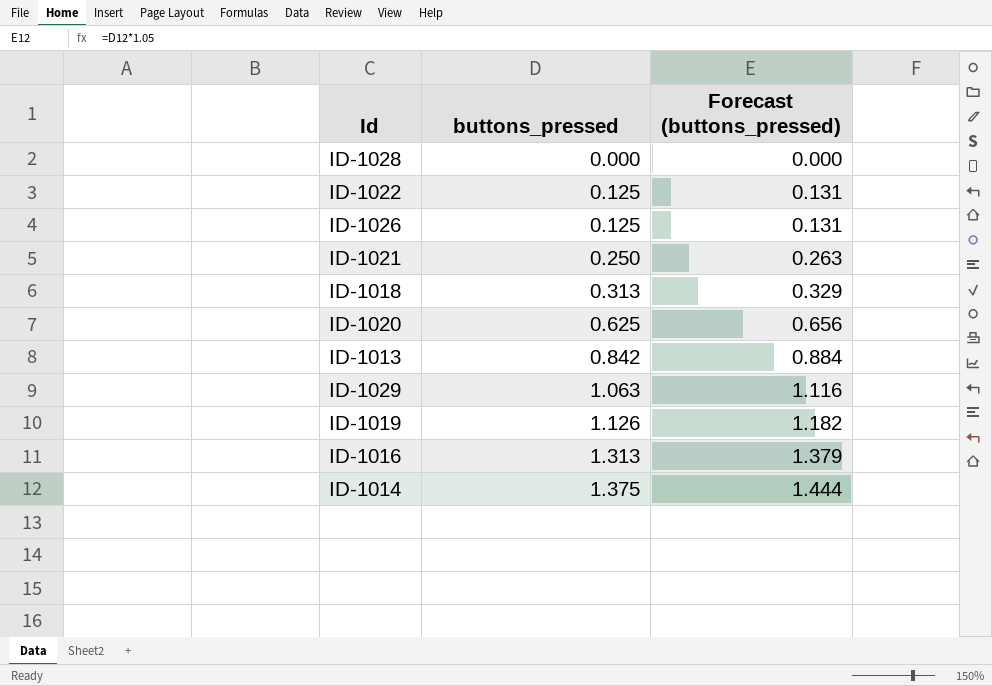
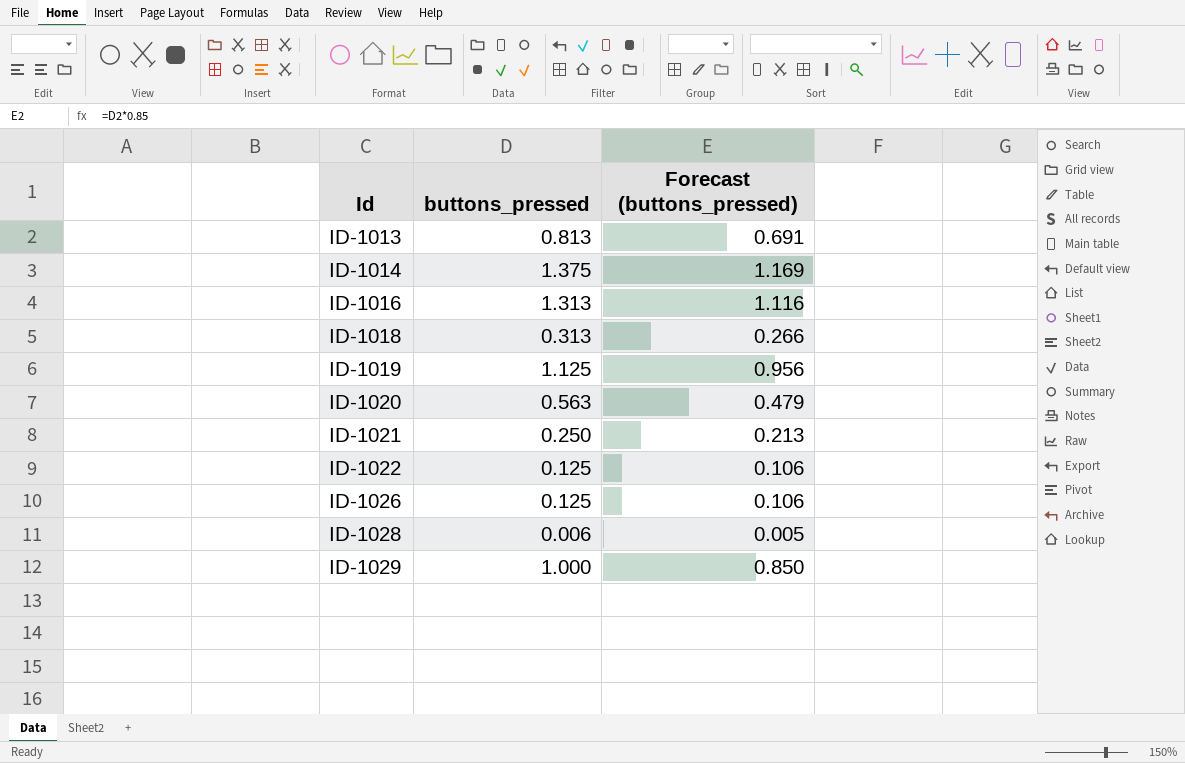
row order: buttons_pressed ascending -> Id ascending
column Forecast (buttons_pressed) | formula: [buttons_pressed] * 1.05 -> [buttons_pressed] * 0.85
ID-1013 | buttons_pressed: 0.842 -> 0.813
ID-1019 | buttons_pressed: 1.126 -> 1.125
ID-1020 | buttons_pressed: 0.625 -> 0.563
ID-1028 | buttons_pressed: 0.000 -> 0.006
ID-1029 | buttons_pressed: 1.063 -> 1.000

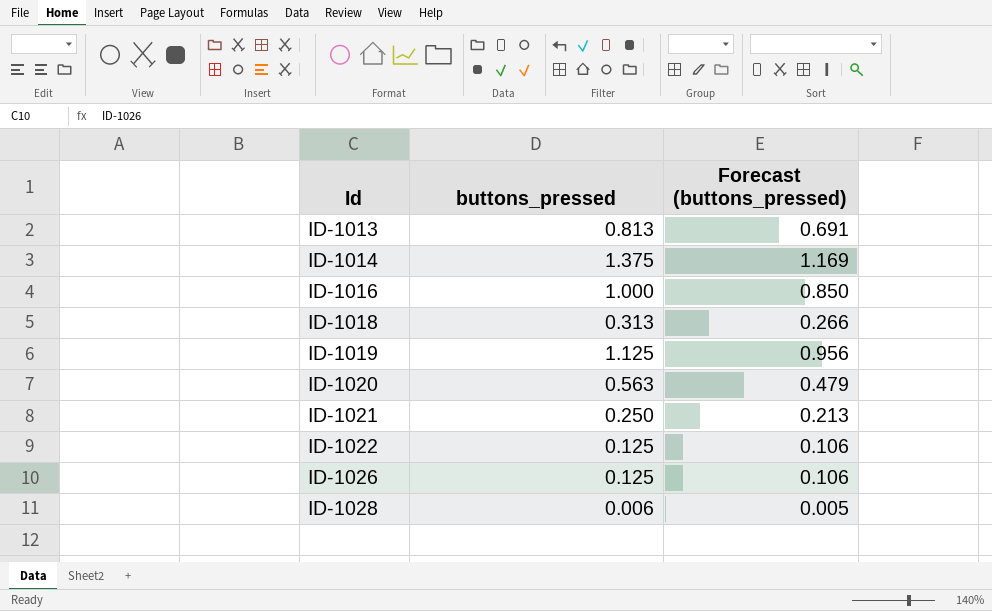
row ID-1029: 1.000 | 0.850 -> none
ID-1016 | buttons_pressed: 1.313 -> 1.000
ID-1016 | Forecast (buttons_pressed): 1.116 -> 0.850

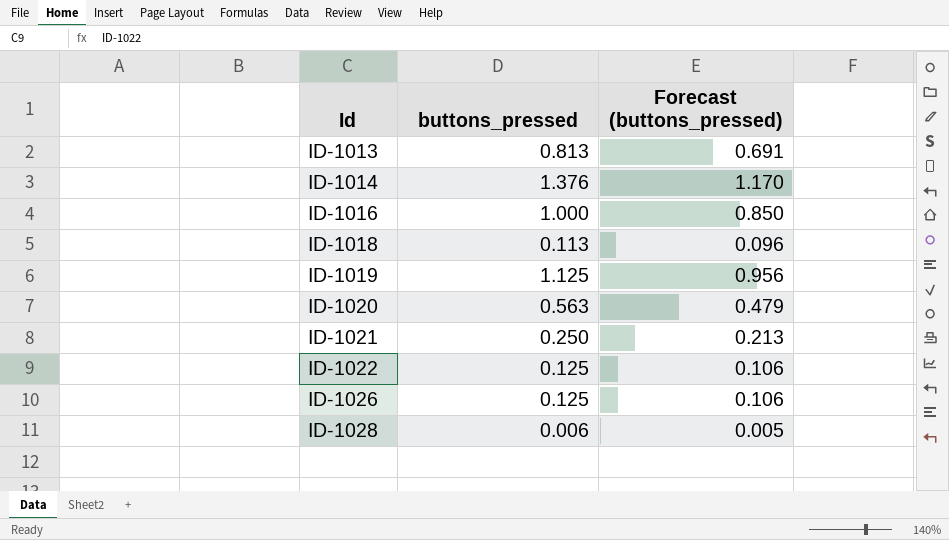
ID-1014 | buttons_pressed: 1.375 -> 1.376
ID-1014 | Forecast (buttons_pressed): 1.169 -> 1.170
ID-1018 | buttons_pressed: 0.313 -> 0.113
ID-1018 | Forecast (buttons_pressed): 0.266 -> 0.096

